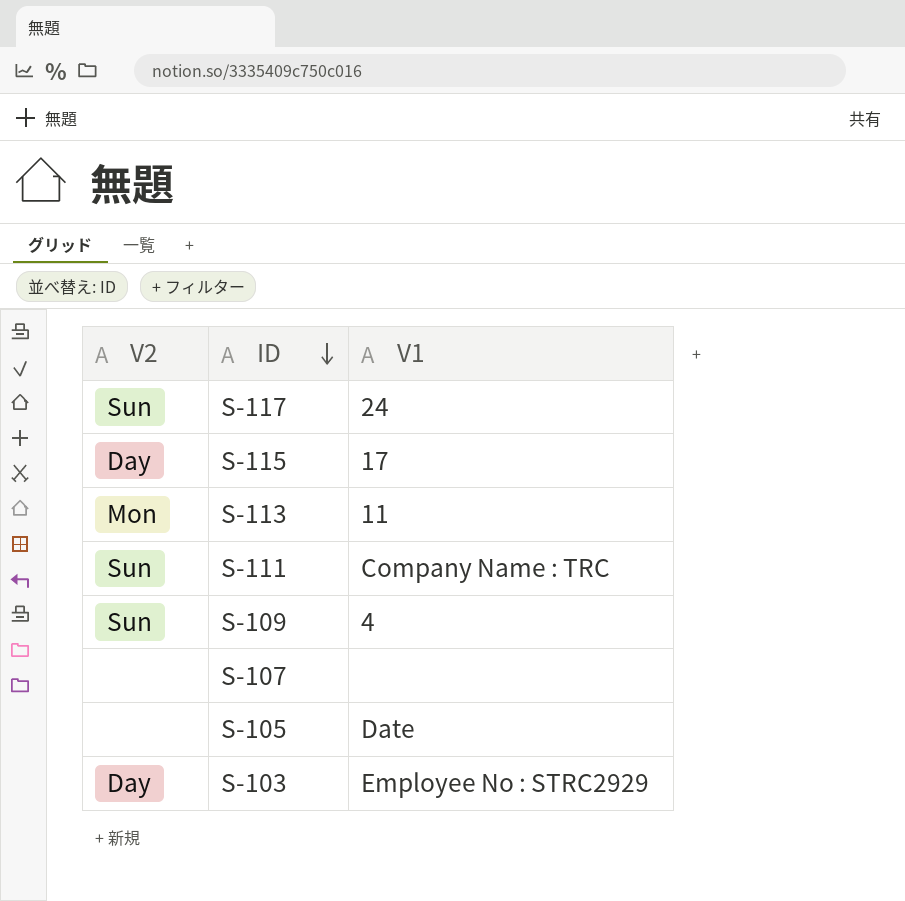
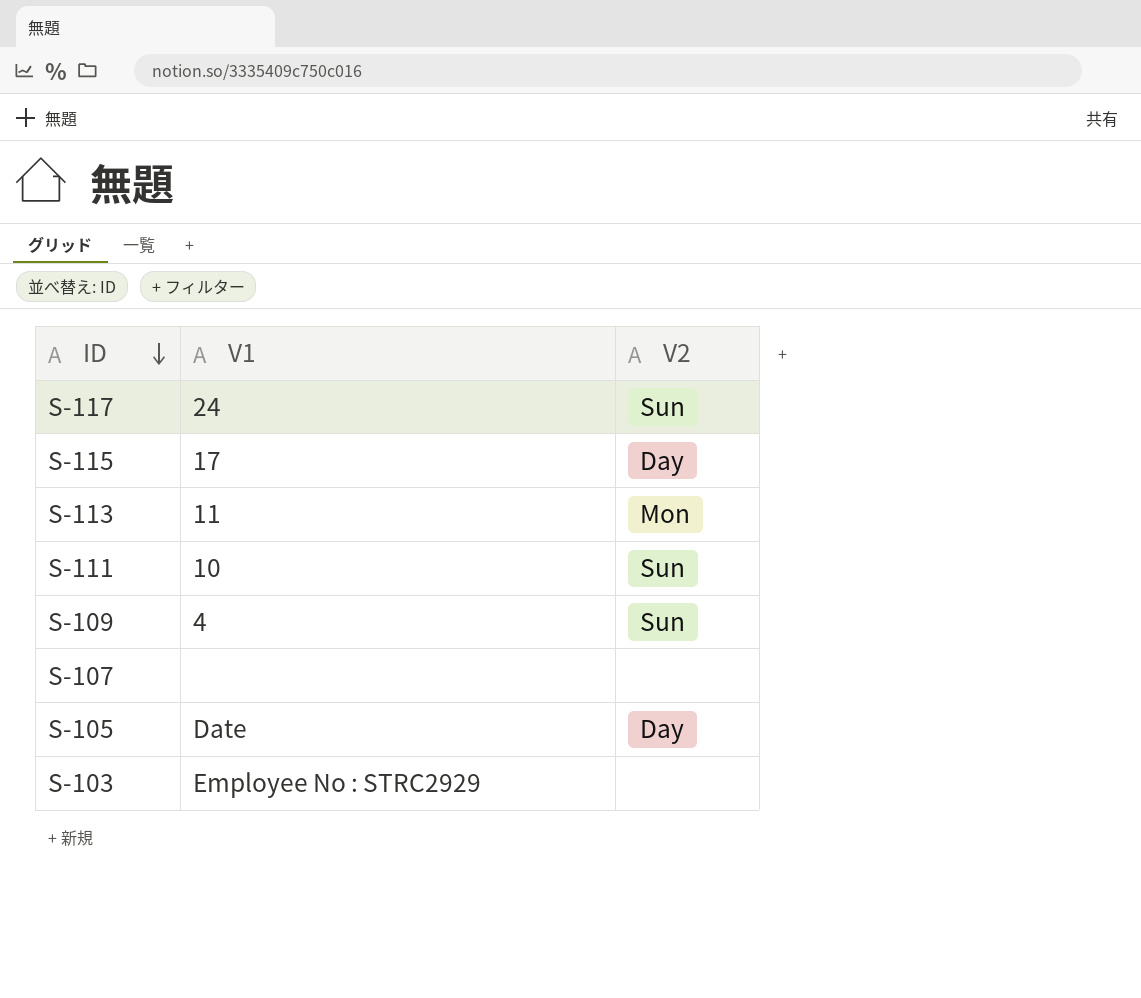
column V2 | position: 1 -> 3
S-111 | V1: Company Name : TRC -> 10
S-105 | V2: none -> Day
S-103 | V2: Day -> none

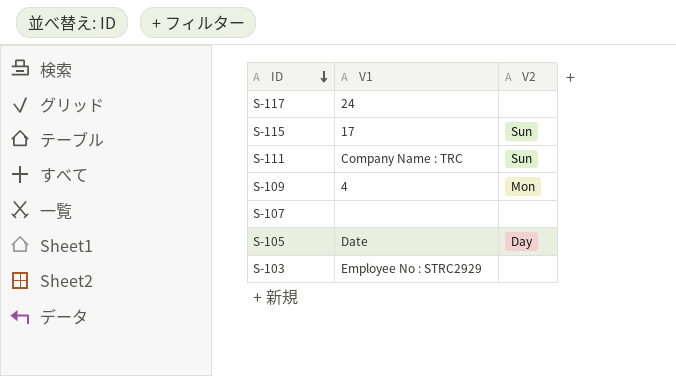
row S-113: 11 | Mon -> none
S-117 | V2: Sun -> none
S-115 | V2: Day -> Sun
S-111 | V1: 10 -> Company Name : TRC
S-109 | V2: Sun -> Mon

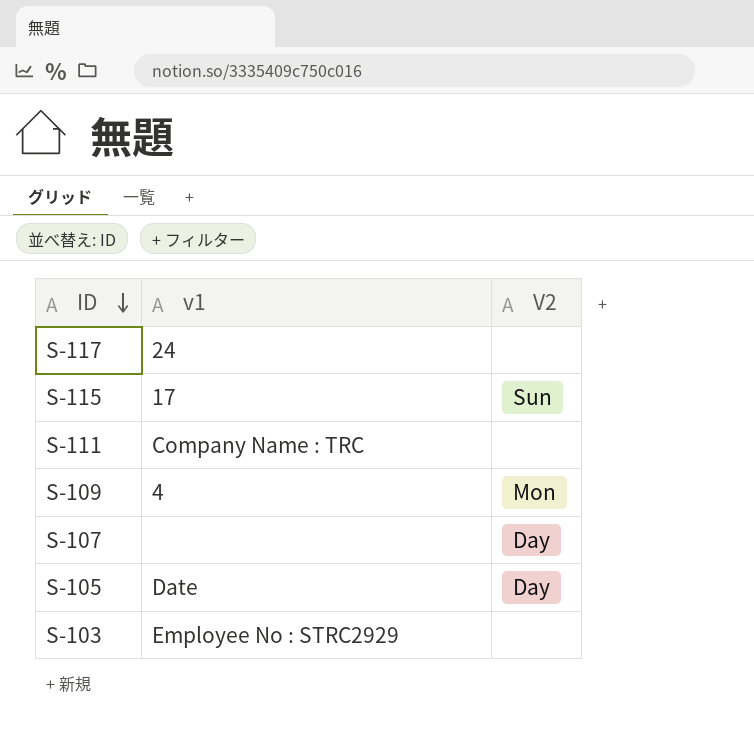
column name: V1 -> v1
S-111 | V2: Sun -> none
S-107 | V2: none -> Day

